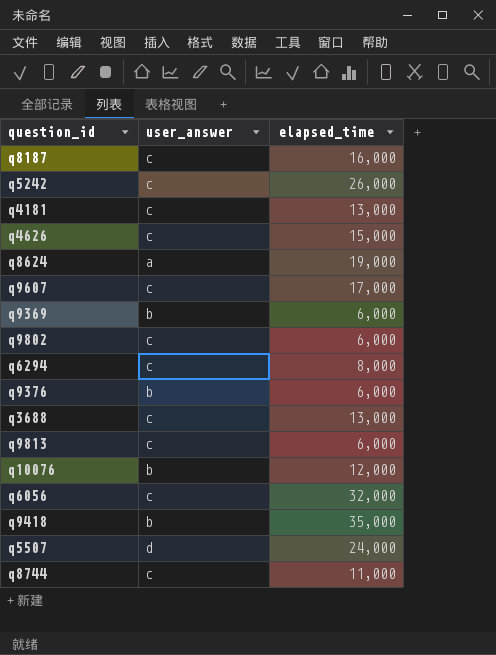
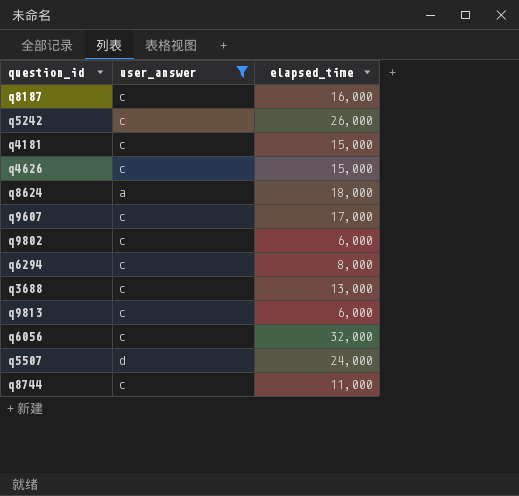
filter: none -> user_answer != b
q4181 | elapsed_time: 13,000 -> 15,000
q8624 | elapsed_time: 19,000 -> 18,000

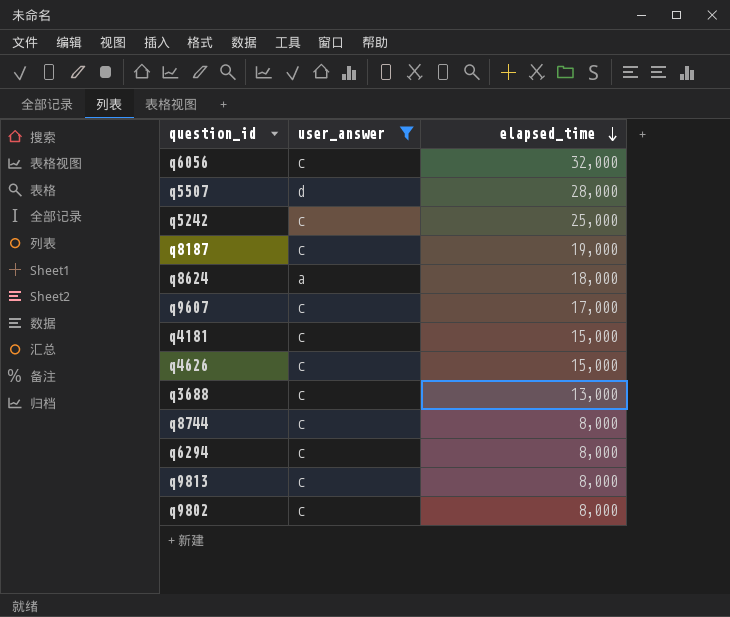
row order: none -> elapsed_time descending
q5507 | elapsed_time: 24,000 -> 28,000
q5242 | elapsed_time: 26,000 -> 25,000
q8187 | elapsed_time: 16,000 -> 19,000
q8744 | elapsed_time: 11,000 -> 8,000
q9813 | elapsed_time: 6,000 -> 8,000
q9802 | elapsed_time: 6,000 -> 8,000

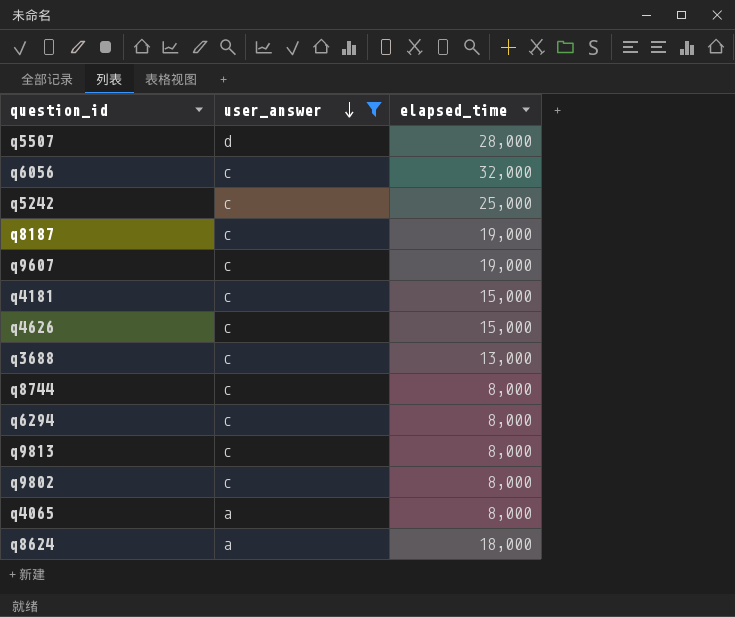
row order: elapsed_time descending -> user_answer descending
q9607 | elapsed_time: 17,000 -> 19,000
row q4065: none -> a | 8,000

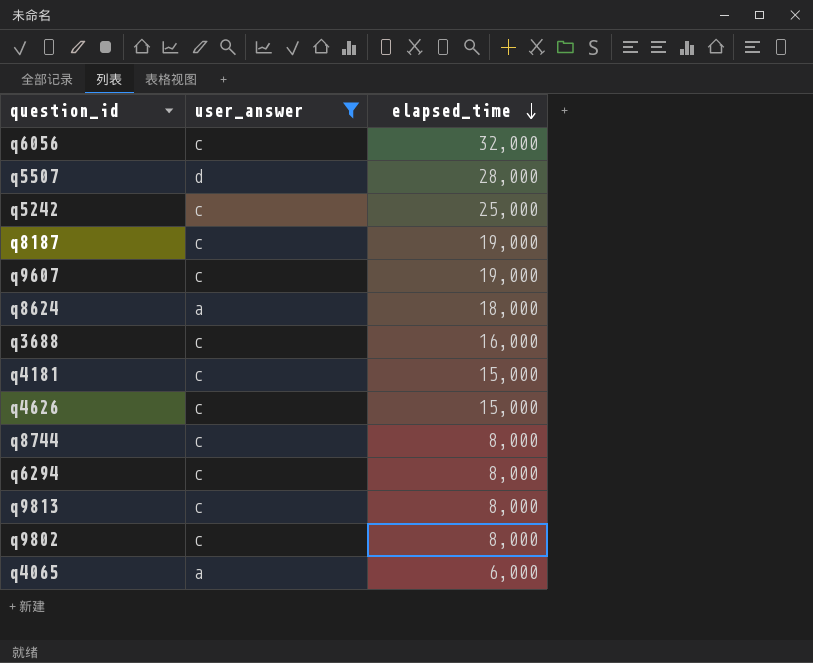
row order: user_answer descending -> elapsed_time descending
q3688 | elapsed_time: 13,000 -> 16,000
q4065 | elapsed_time: 8,000 -> 6,000

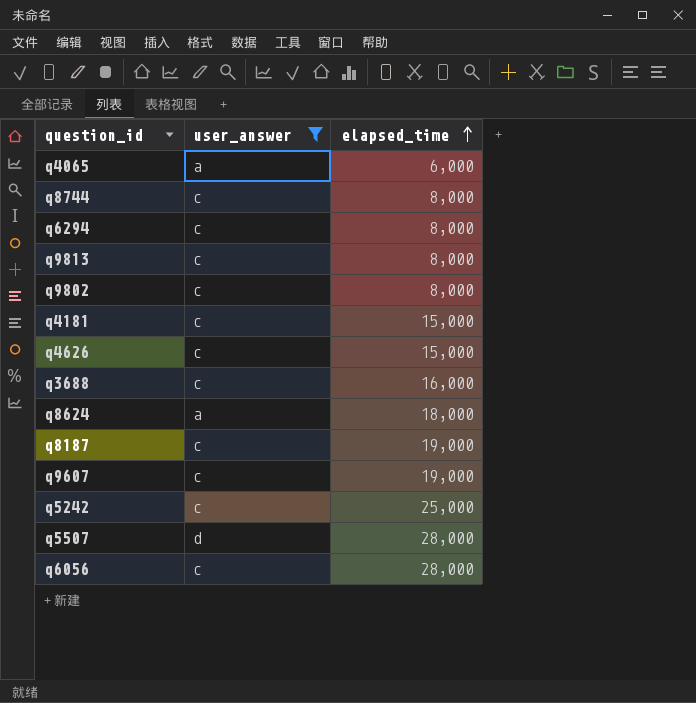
row order: elapsed_time descending -> elapsed_time ascending
q6056 | elapsed_time: 32,000 -> 28,000

